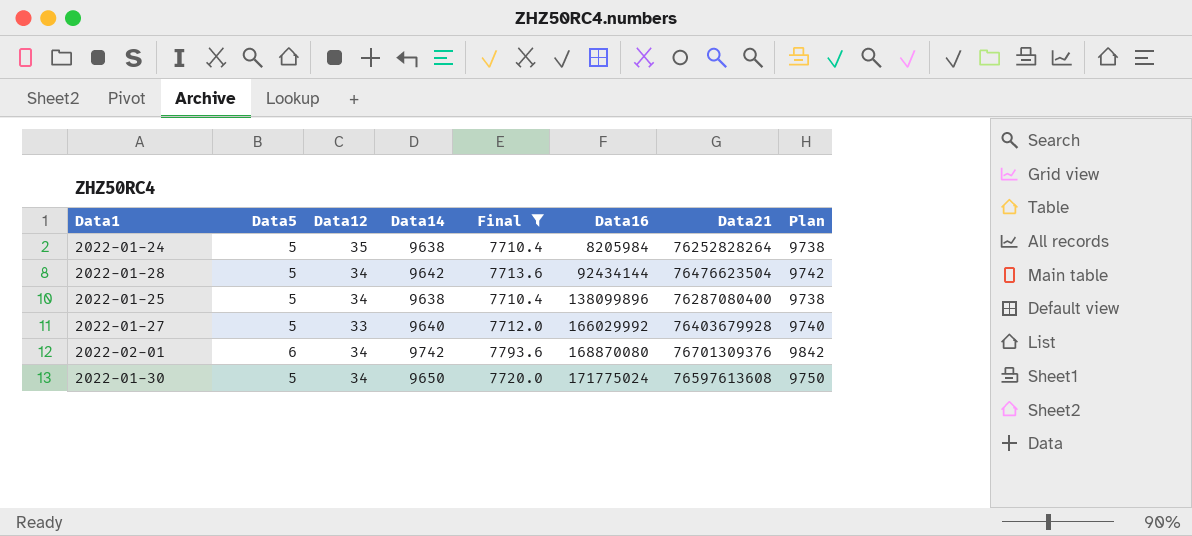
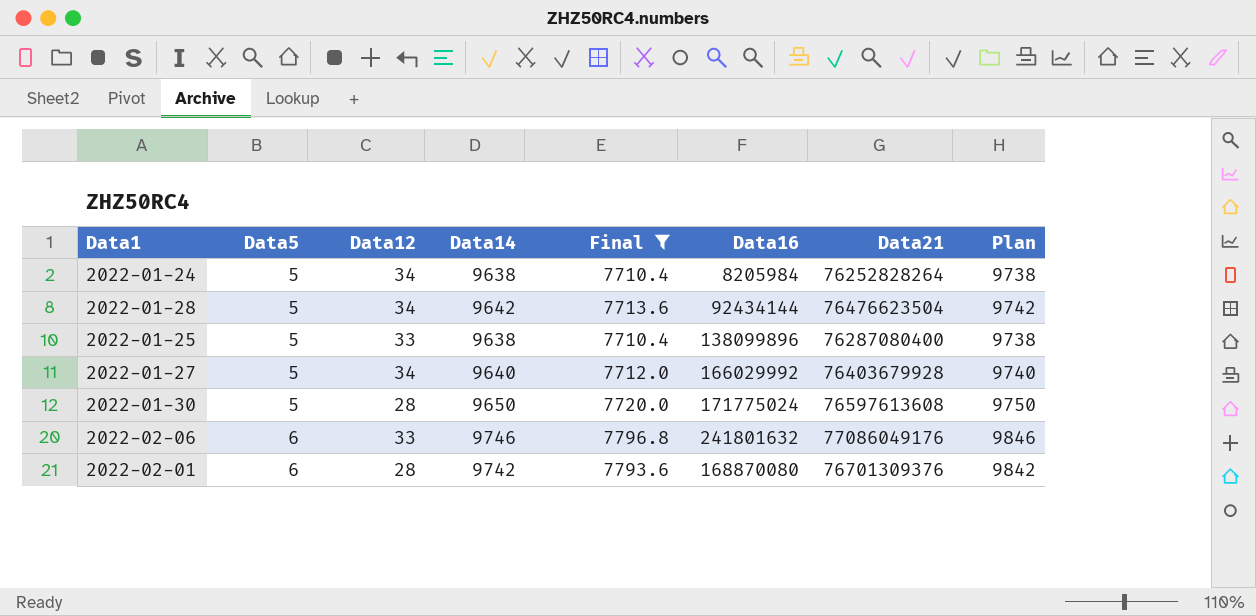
row order: Data16 ascending -> Data5 ascending
2022-01-24 | Data12: 35 -> 34
2022-01-25 | Data12: 34 -> 33
2022-01-27 | Data12: 33 -> 34
2022-01-30 | Data12: 34 -> 28
row 2022-02-06: none -> 6 | 33 | 9746 | 7796.8 | 241801632 | 77086049176 | 9846
2022-02-01 | Data12: 34 -> 28

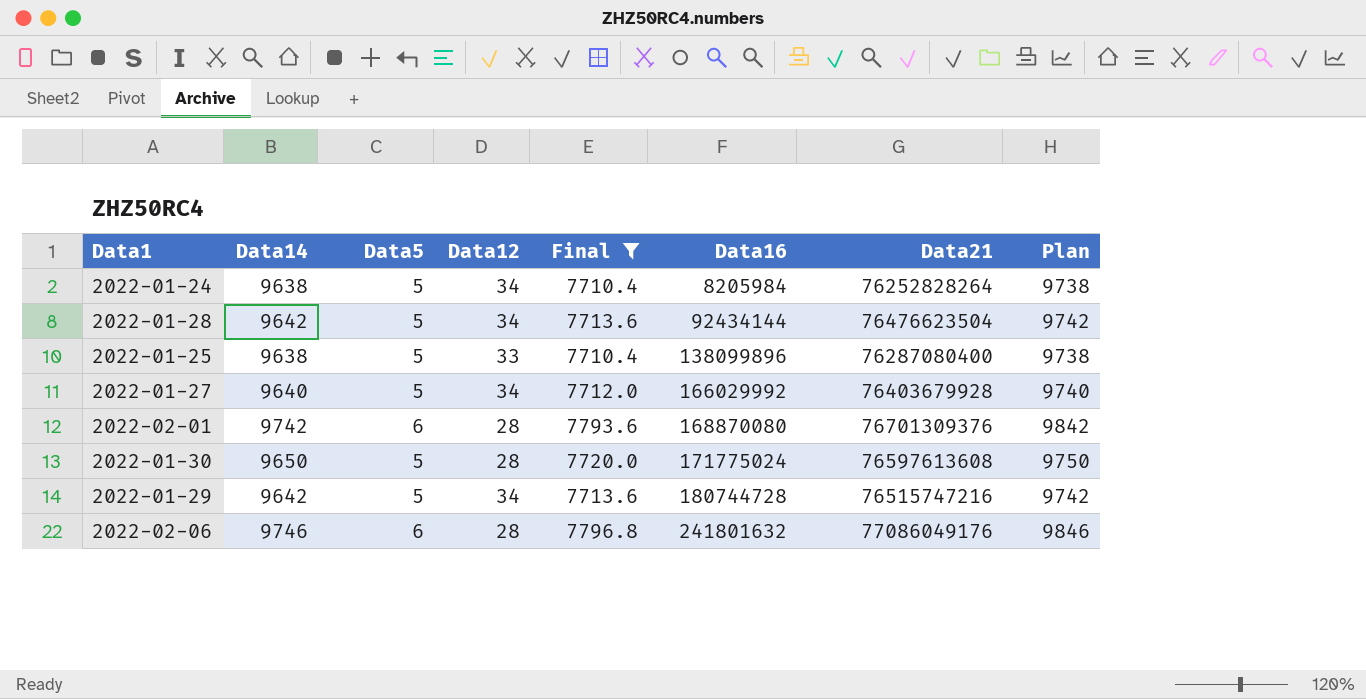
row order: Data5 ascending -> Data16 ascending
column Data14 | position: 4 -> 2
row 2022-01-29: none -> 9642 | 5 | 34 | 7713.6 | 180744728 | 76515747216 | 9742
2022-02-06 | Data12: 33 -> 28

